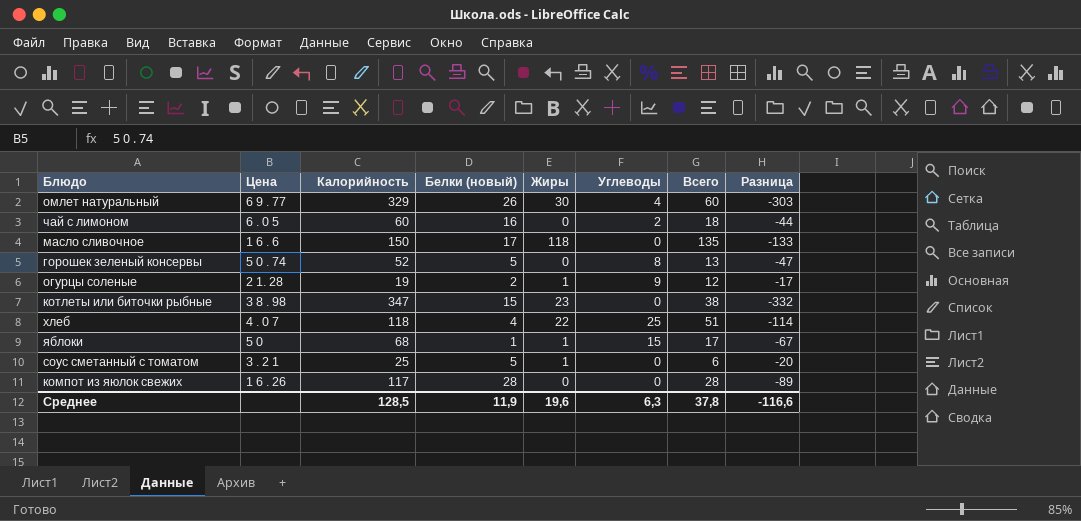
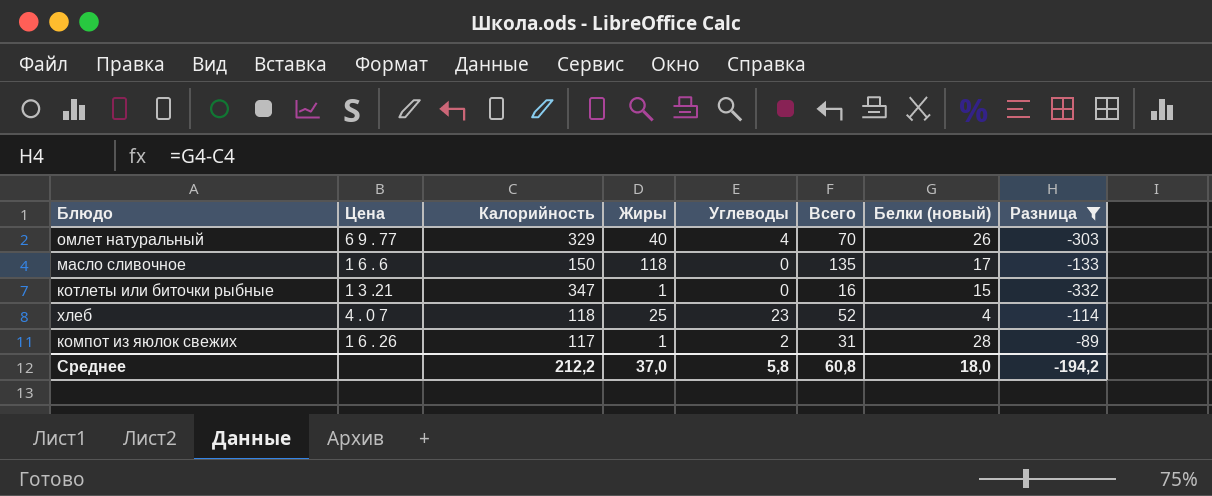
filter: none -> Разница <= -89
column Белки (новый) | position: 4 -> 7
омлет натуральный | Жиры: 30 -> 40
омлет натуральный | Всего: 60 -> 70
котлеты или биточки рыбные | Цена: 3 8 . 98 -> 1 3 .21
котлеты или биточки рыбные | Жиры: 23 -> 1
котлеты или биточки рыбные | Всего: 38 -> 16
хлеб | Жиры: 22 -> 25
хлеб | Углеводы: 25 -> 23
хлеб | Всего: 51 -> 52
компот из яюлок свежих | Жиры: 0 -> 1
компот из яюлок свежих | Углеводы: 0 -> 2
компот из яюлок свежих | Всего: 28 -> 31
Среднее | Калорийность: 128,5 -> 212,2
Среднее | Жиры: 19,6 -> 37,0
Среднее | Углеводы: 6,3 -> 5,8
Среднее | Всего: 37,8 -> 60,8
Среднее | Белки (новый): 11,9 -> 18,0
Среднее | Разница: -116,6 -> -194,2

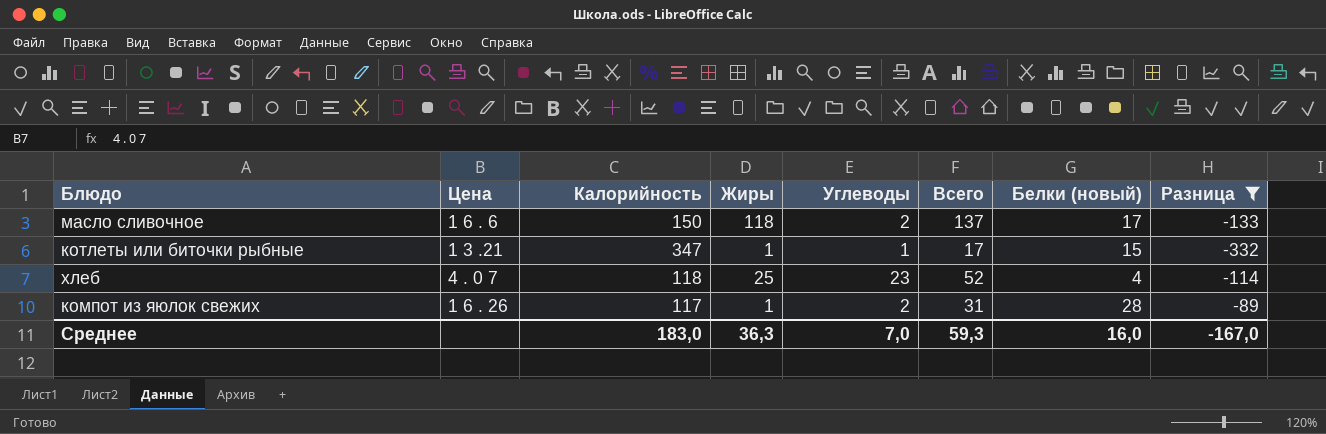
row омлет натуральный: 6 9 . 77 | 329 | 40 | 4 | 70 | 26 | -303 -> none
масло сливочное | Углеводы: 0 -> 2
масло сливочное | Всего: 135 -> 137
котлеты или биточки рыбные | Углеводы: 0 -> 1
котлеты или биточки рыбные | Всего: 16 -> 17
Среднее | Калорийность: 212,2 -> 183,0
Среднее | Жиры: 37,0 -> 36,3
Среднее | Углеводы: 5,8 -> 7,0
Среднее | Всего: 60,8 -> 59,3
Среднее | Белки (новый): 18,0 -> 16,0
Среднее | Разница: -194,2 -> -167,0

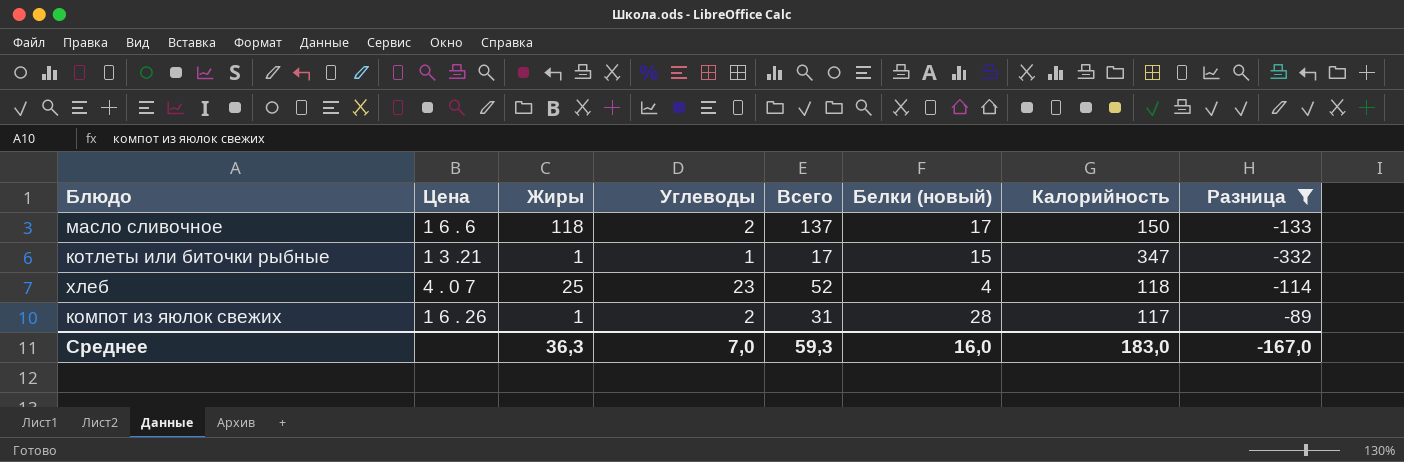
column Калорийность | position: 3 -> 7

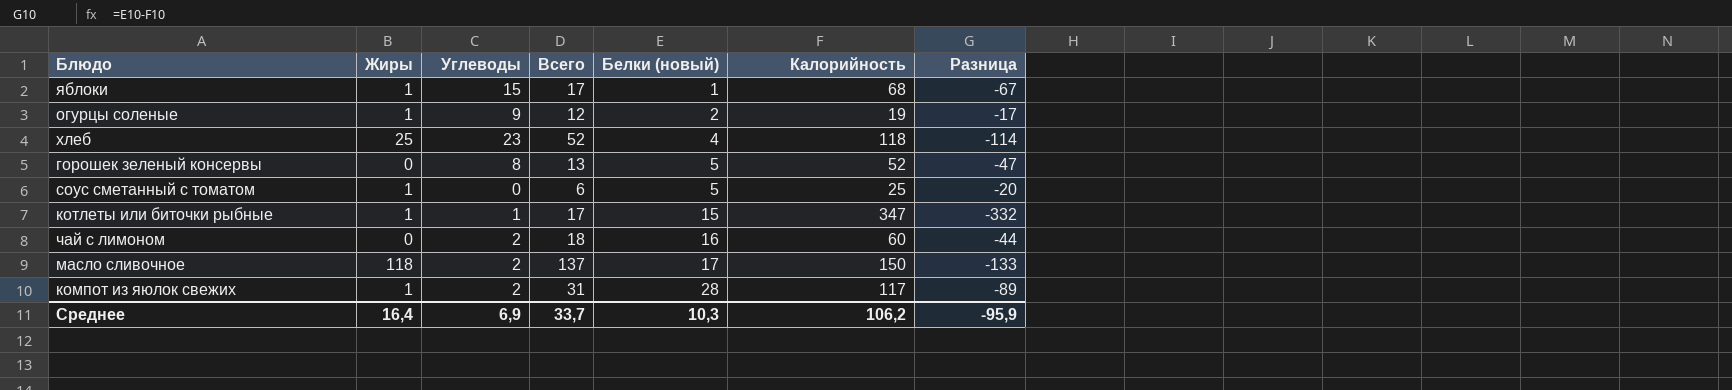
filter: Разница <= -89 -> none
row order: none -> Белки (новый) ascending
column Цена | position: 2 -> none
Среднее | Жиры: 36,3 -> 16,4
Среднее | Углеводы: 7,0 -> 6,9
Среднее | Всего: 59,3 -> 33,7
Среднее | Белки (новый): 16,0 -> 10,3
Среднее | Калорийность: 183,0 -> 106,2
Среднее | Разница: -167,0 -> -95,9

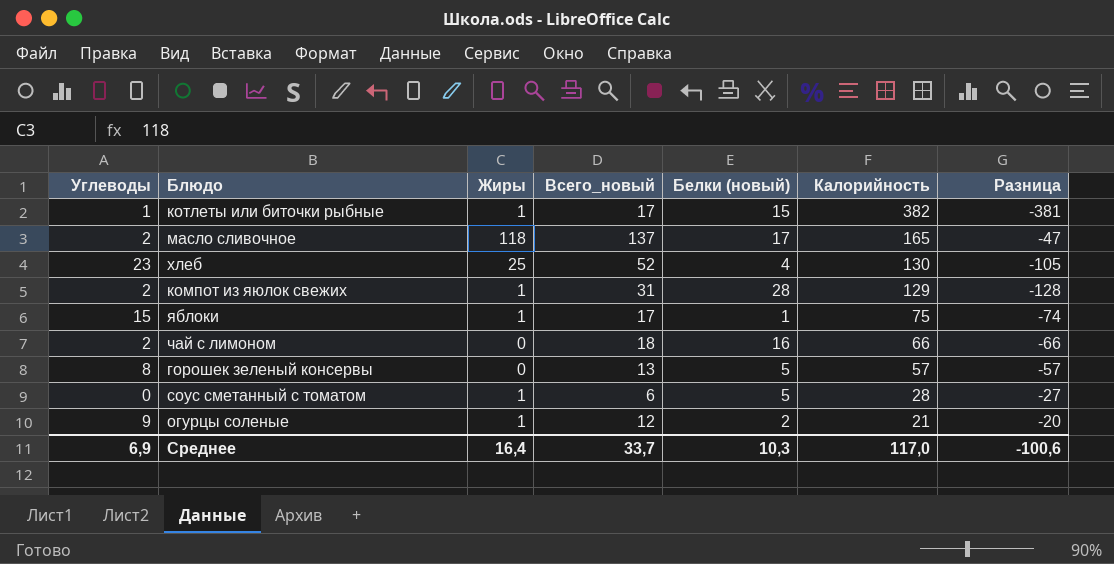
row order: Белки (новый) ascending -> Калорийность descending
column Углеводы | position: 3 -> 1
column name: Всего -> Всего_новый
column Разница | formula: [Белки (новый)] - [Калорийность] -> [Жиры] - [Калорийность]
котлеты или биточки рыбные | Калорийность: 347 -> 382
масло сливочное | Калорийность: 150 -> 165
хлеб | Калорийность: 118 -> 130
компот из яюлок свежих | Калорийность: 117 -> 129
яблоки | Калорийность: 68 -> 75
чай с лимоном | Калорийность: 60 -> 66
горошек зеленый консервы | Калорийность: 52 -> 57
соус сметанный с томатом | Калорийность: 25 -> 28
огурцы соленые | Калорийность: 19 -> 21
Среднее | Калорийность: 106,2 -> 117,0
Среднее | Разница: -95,9 -> -100,6

